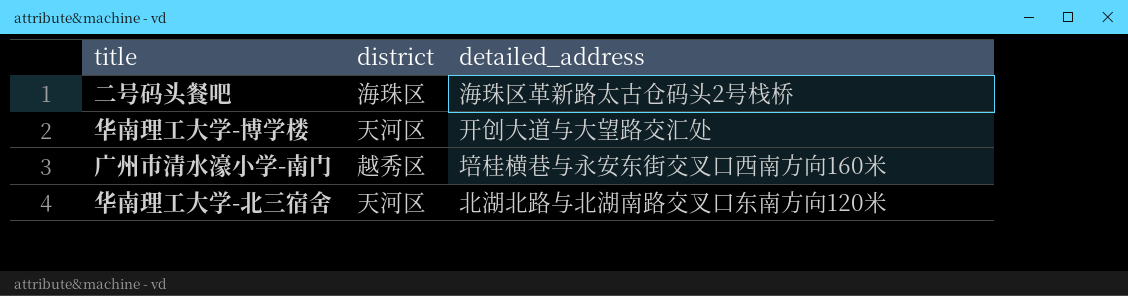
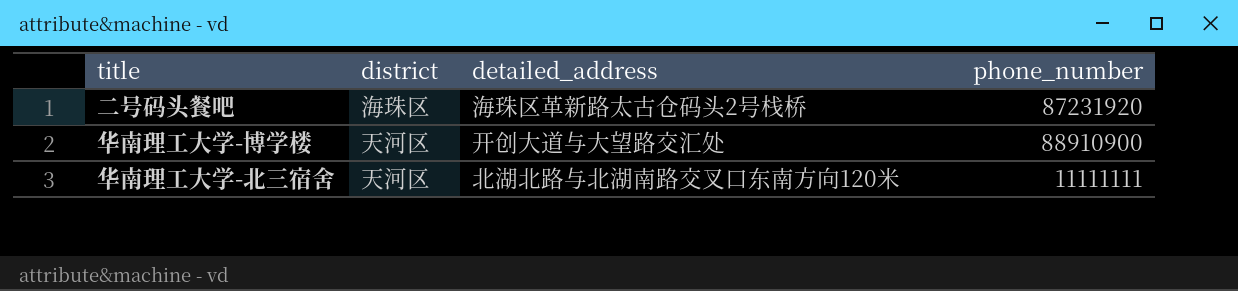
column phone_number | position: none -> 4
row 广州市清水濠小学-南门: 越秀区 | 培桂横巷与永安东街交叉口西南方向160米 -> none

